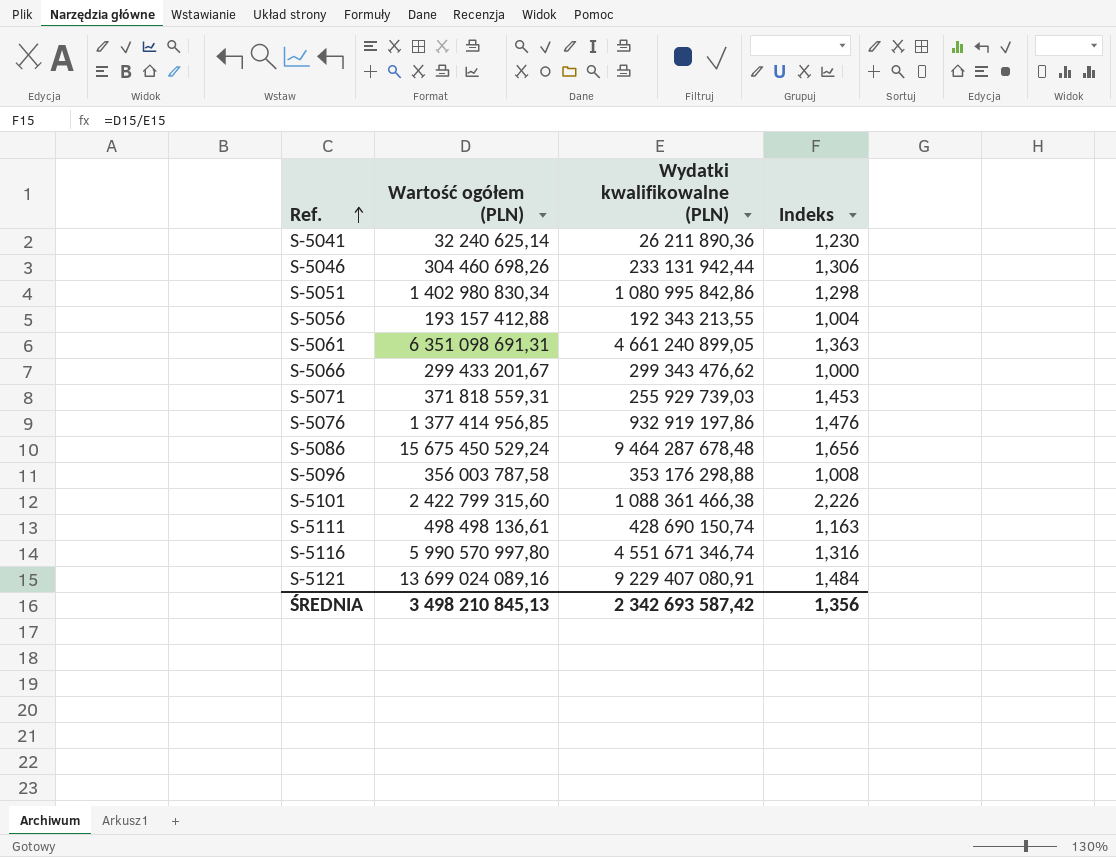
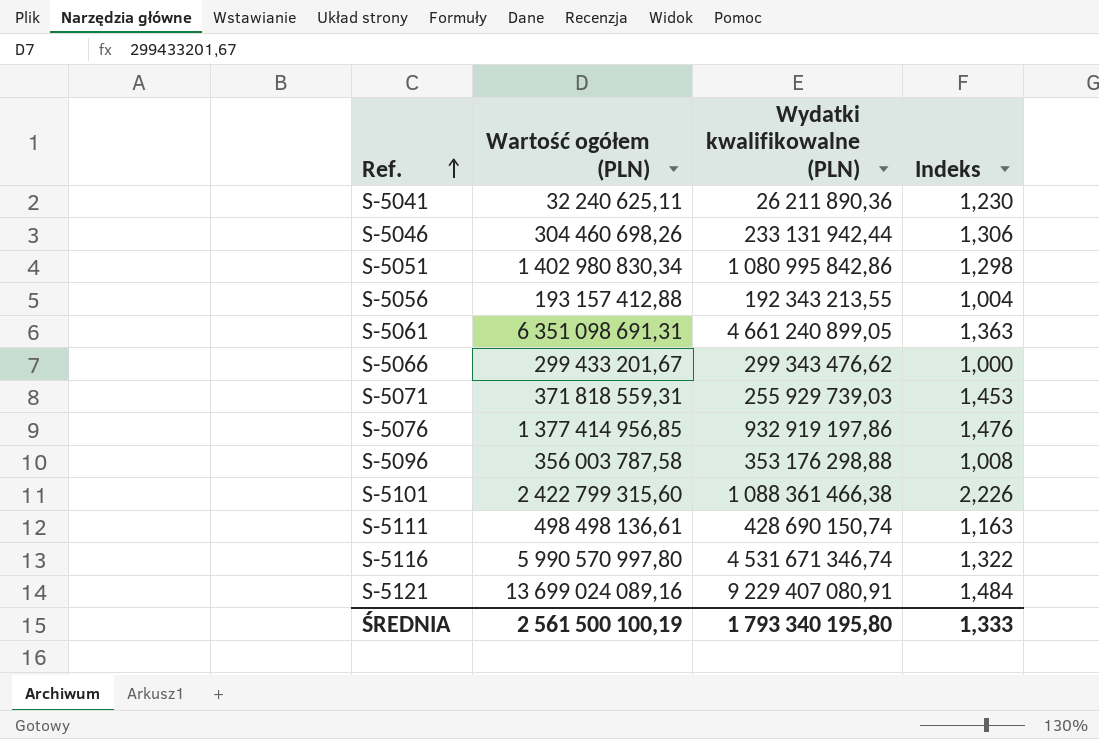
row S-5086: 15 675 450 529,24 | 9 464 287 678,48 | 1,656 -> none
S-5041 | Wartość ogółem (PLN): 32 240 625,14 -> 32 240 625,11
S-5116 | Wydatki kwalifikowalne (PLN): 4 551 671 346,74 -> 4 531 671 346,74
S-5116 | Indeks: 1,316 -> 1,322
ŚREDNIA | Wartość ogółem (PLN): 3 498 210 845,13 -> 2 561 500 100,19
ŚREDNIA | Wydatki kwalifikowalne (PLN): 2 342 693 587,42 -> 1 793 340 195,80
ŚREDNIA | Indeks: 1,356 -> 1,333

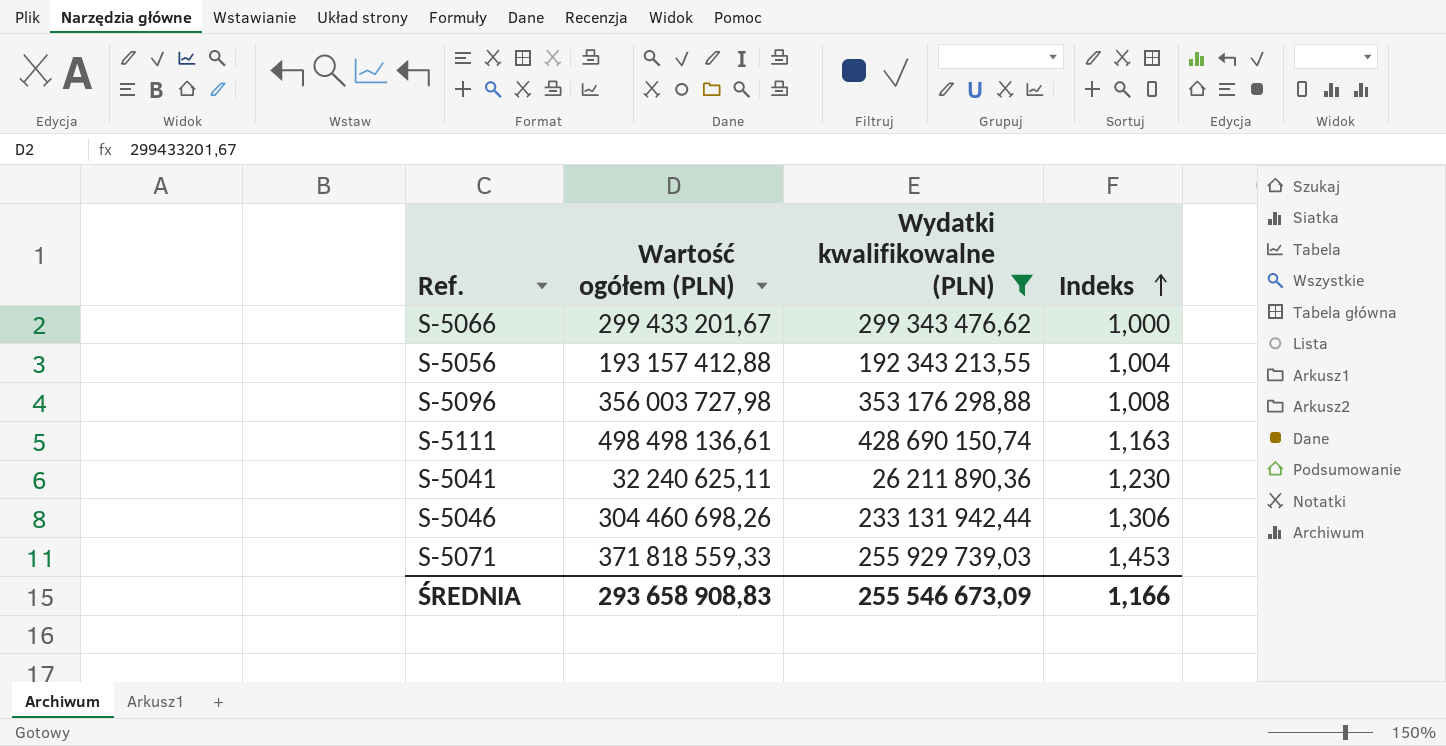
filter: none -> Wydatki kwalifikowalne (PLN) <= 428 690 150,74
row order: Ref. ascending -> Indeks ascending
S-5096 | Wartość ogółem (PLN): 356 003 787,58 -> 356 003 727,98
S-5071 | Wartość ogółem (PLN): 371 818 559,31 -> 371 818 559,33
ŚREDNIA | Wartość ogółem (PLN): 2 561 500 100,19 -> 293 658 908,83
ŚREDNIA | Wydatki kwalifikowalne (PLN): 1 793 340 195,80 -> 255 546 673,09
ŚREDNIA | Indeks: 1,333 -> 1,166

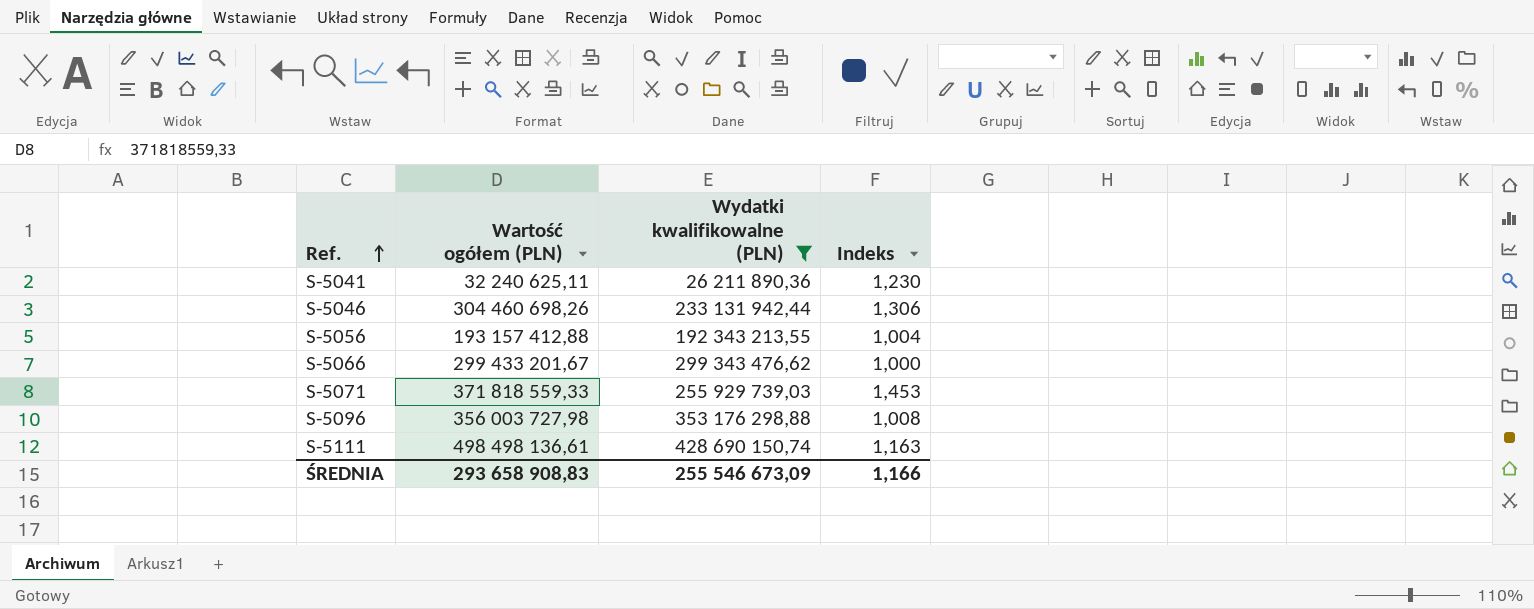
row order: Indeks ascending -> Ref. ascending

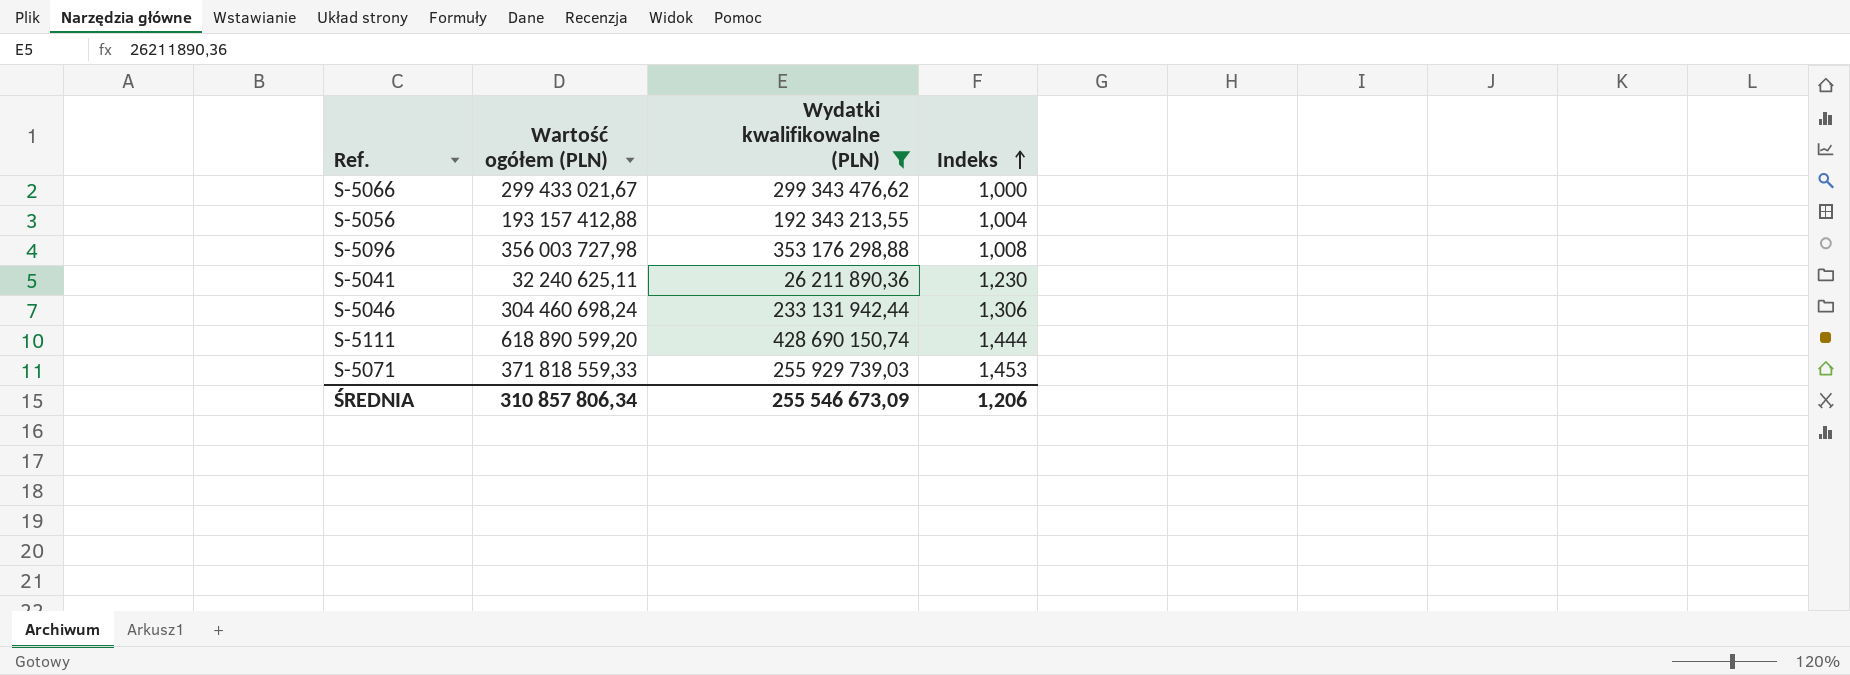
row order: Ref. ascending -> Indeks ascending
S-5066 | Wartość ogółem (PLN): 299 433 201,67 -> 299 433 021,67
S-5046 | Wartość ogółem (PLN): 304 460 698,26 -> 304 460 698,24
S-5111 | Wartość ogółem (PLN): 498 498 136,61 -> 618 890 599,20
S-5111 | Indeks: 1,163 -> 1,444
ŚREDNIA | Wartość ogółem (PLN): 293 658 908,83 -> 310 857 806,34
ŚREDNIA | Indeks: 1,166 -> 1,206

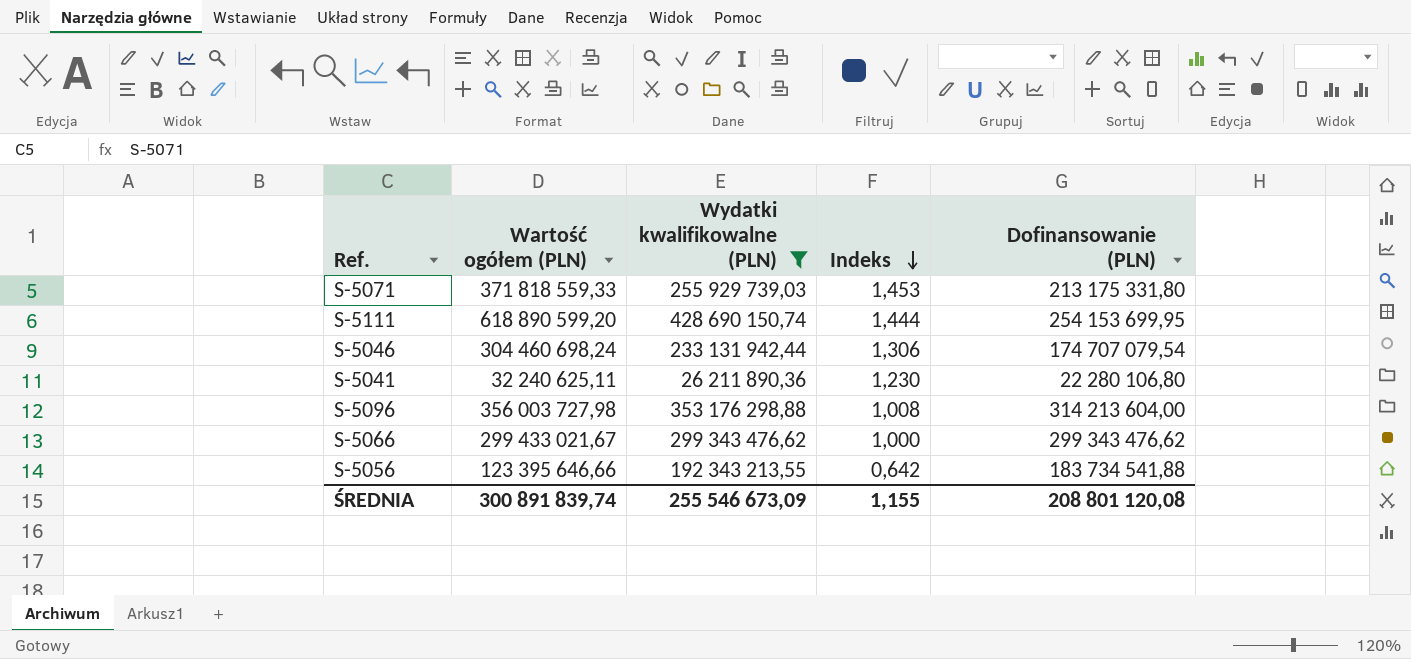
row order: Indeks ascending -> Indeks descending
column Dofinansowanie (PLN) | position: none -> 5
S-5056 | Wartość ogółem (PLN): 193 157 412,88 -> 123 395 646,66
S-5056 | Indeks: 1,004 -> 0,642
ŚREDNIA | Wartość ogółem (PLN): 310 857 806,34 -> 300 891 839,74
ŚREDNIA | Indeks: 1,206 -> 1,155

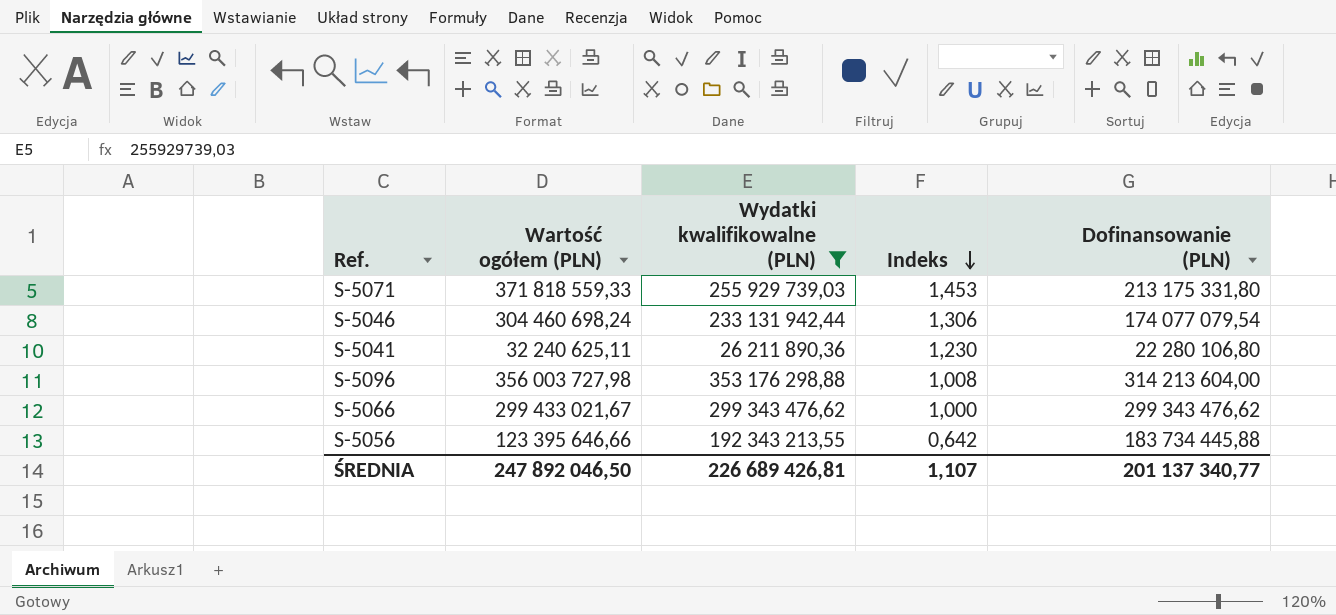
row S-5111: 618 890 599,20 | 428 690 150,74 | 1,444 | 254 153 699,95 -> none
S-5046 | Dofinansowanie (PLN): 174 707 079,54 -> 174 077 079,54
S-5056 | Dofinansowanie (PLN): 183 734 541,88 -> 183 734 445,88
ŚREDNIA | Wartość ogółem (PLN): 300 891 839,74 -> 247 892 046,50
ŚREDNIA | Wydatki kwalifikowalne (PLN): 255 546 673,09 -> 226 689 426,81
ŚREDNIA | Indeks: 1,155 -> 1,107
ŚREDNIA | Dofinansowanie (PLN): 208 801 120,08 -> 201 137 340,77

